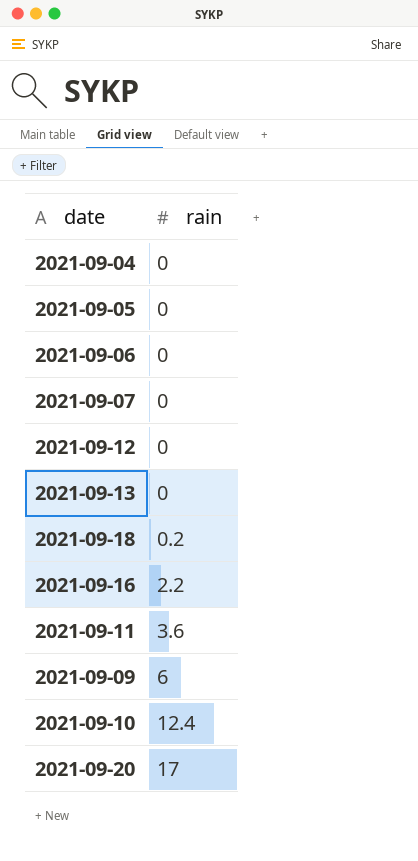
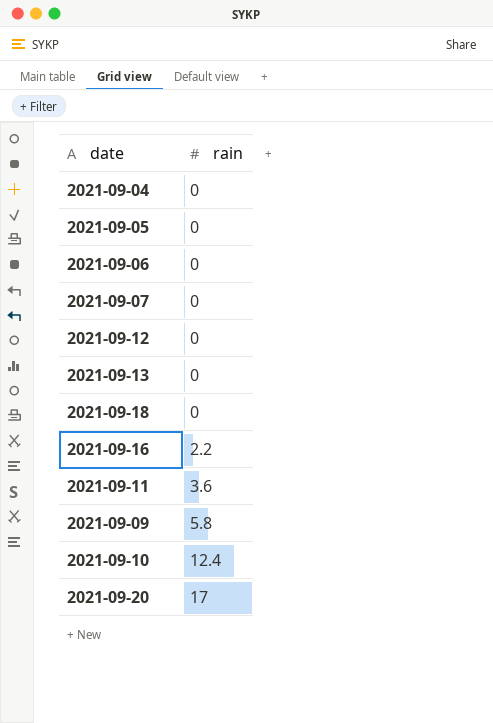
2021-09-18 | rain: 0.2 -> 0
2021-09-09 | rain: 6 -> 5.8

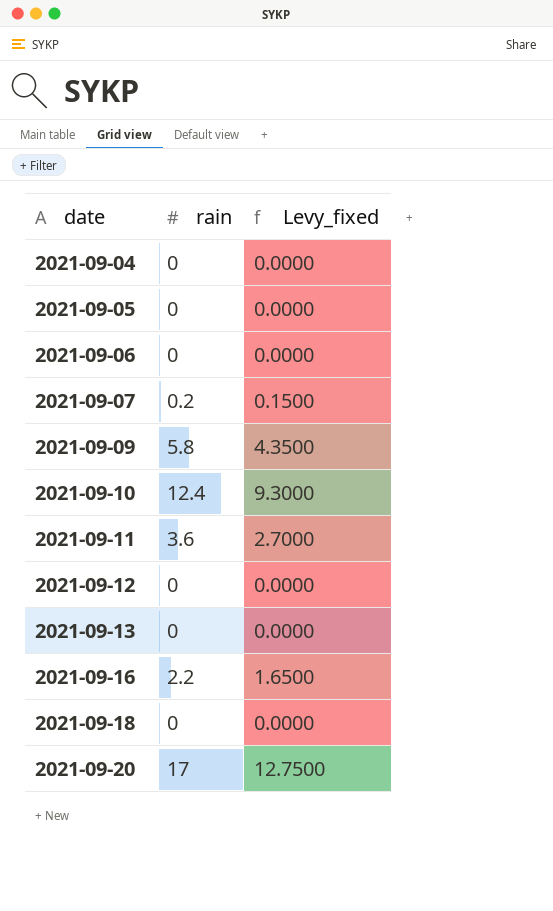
row order: rain ascending -> date ascending
column Levy_fixed | formula: none -> [rain] * 0.75
2021-09-07 | rain: 0 -> 0.2

